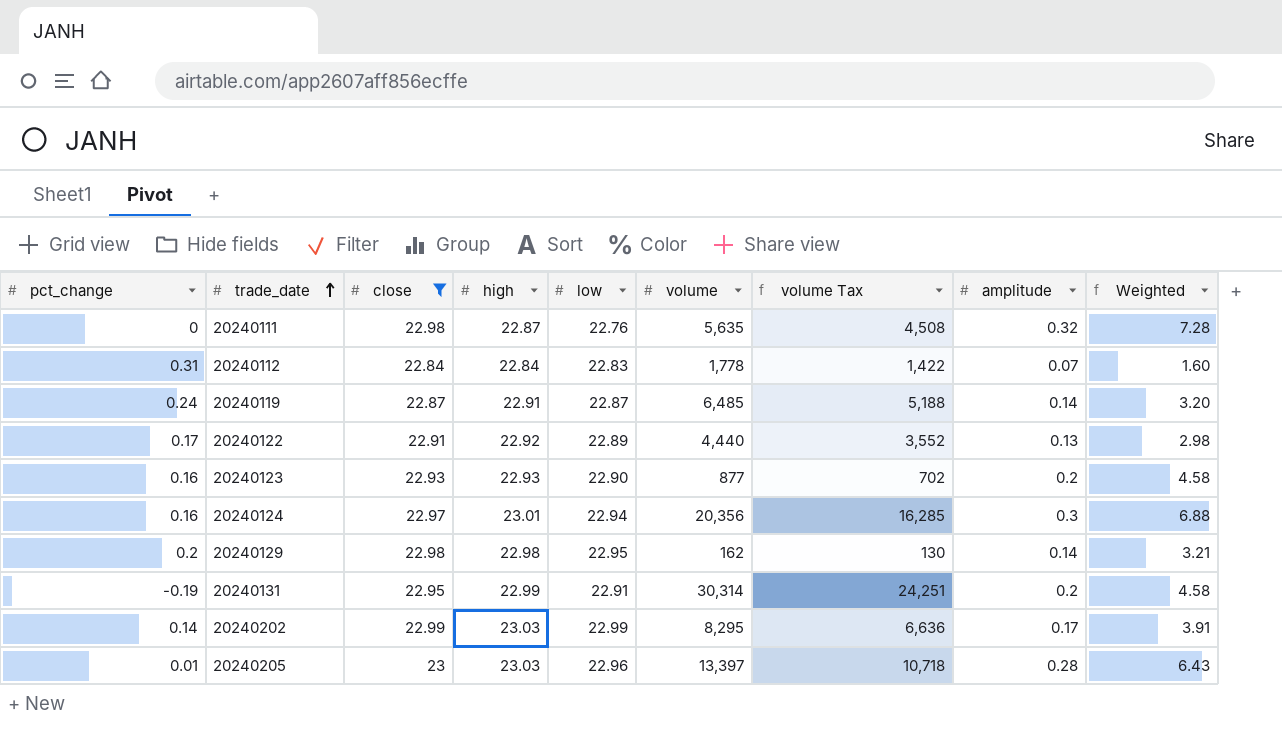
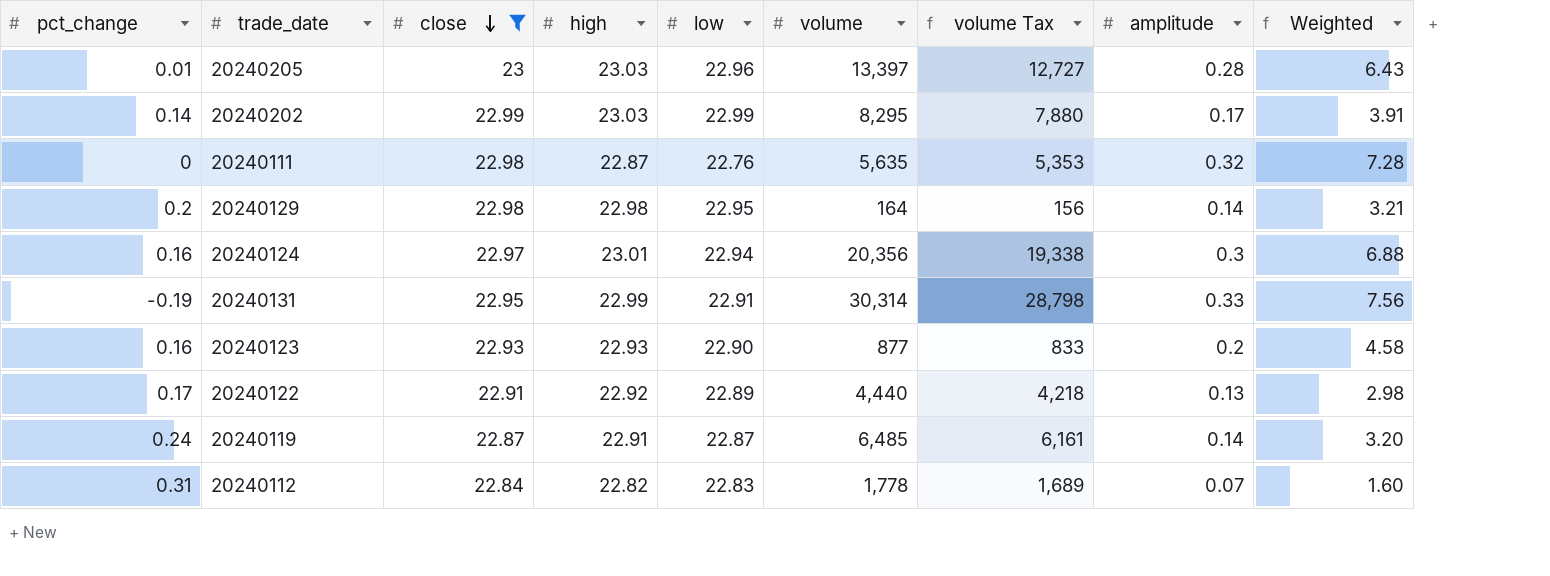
row order: trade_date ascending -> close descending
column volume Tax | formula: [volume] * 0.8 -> [volume] * 0.95
20240129 | volume: 162 -> 164
20240131 | amplitude: 0.2 -> 0.33
20240131 | Weighted: 4.58 -> 7.56
20240112 | high: 22.84 -> 22.82

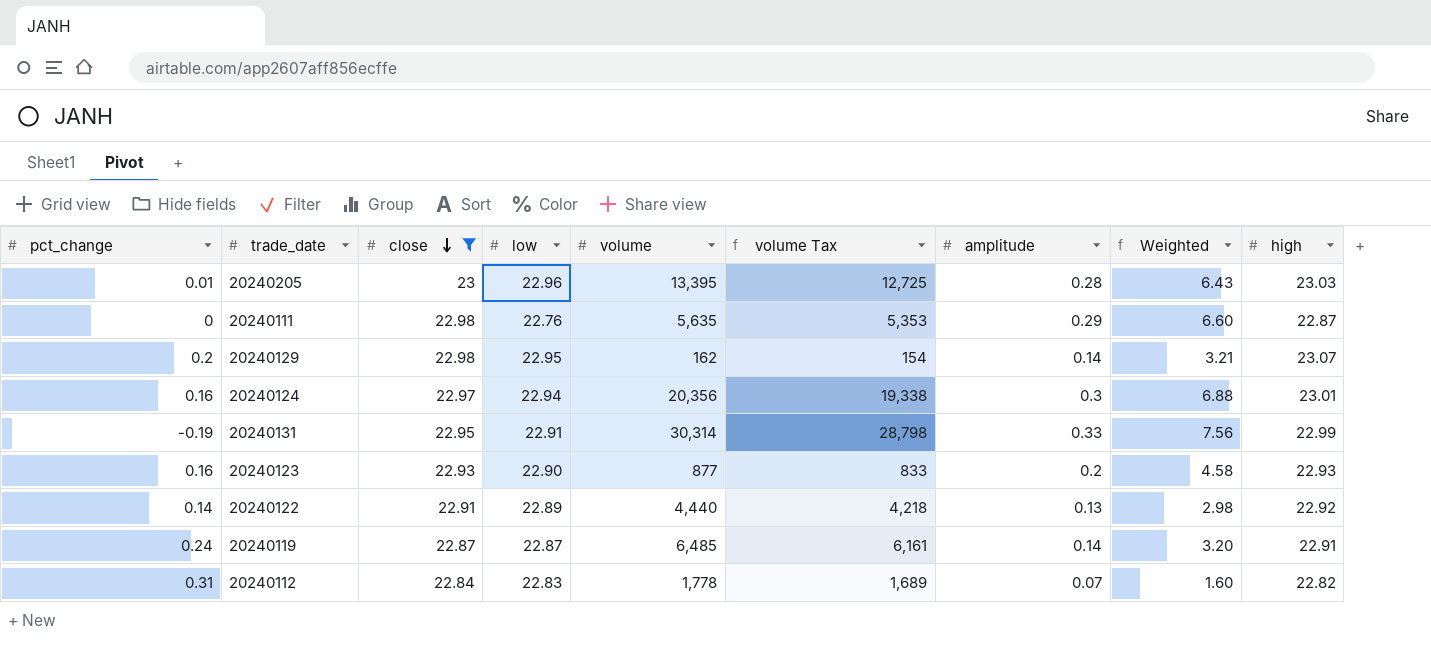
column high | position: 4 -> 9
row 20240202: 0.14 | 22.99 | 23.03 | 22.99 | 8,295 | 7,880 | 0.17 | 3.91 -> none
20240205 | volume: 13,397 -> 13,395
20240205 | volume Tax: 12,727 -> 12,725
20240111 | amplitude: 0.32 -> 0.29
20240111 | Weighted: 7.28 -> 6.60
20240129 | volume: 164 -> 162
20240129 | volume Tax: 156 -> 154
20240129 | high: 22.98 -> 23.07
20240122 | pct_change: 0.17 -> 0.14

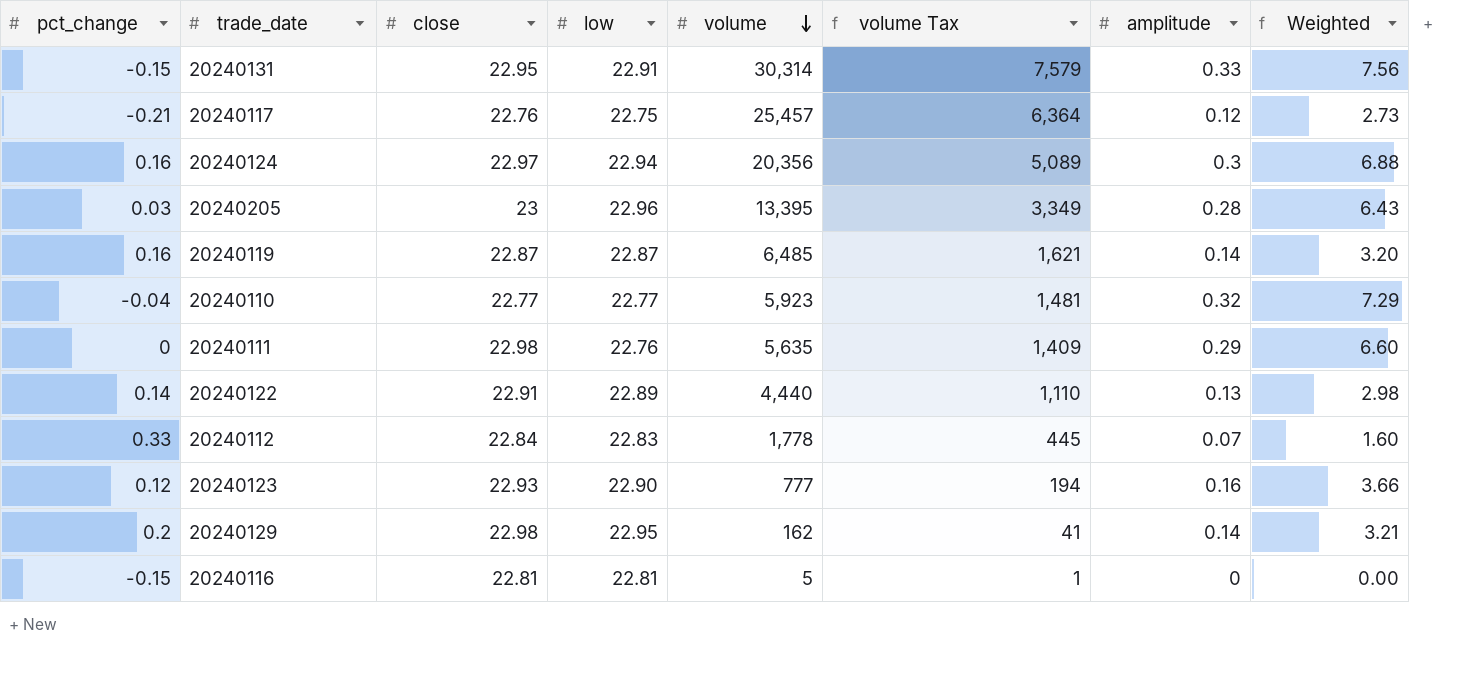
filter: close >= 22.84 -> none
row order: close descending -> volume descending
column high | position: 9 -> none
column volume Tax | formula: [volume] * 0.95 -> [volume] * 0.25
20240131 | pct_change: -0.19 -> -0.15
20240205 | pct_change: 0.01 -> 0.03
20240119 | pct_change: 0.24 -> 0.16
20240112 | pct_change: 0.31 -> 0.33
20240123 | pct_change: 0.16 -> 0.12
20240123 | volume: 877 -> 777
20240123 | amplitude: 0.2 -> 0.16
20240123 | Weighted: 4.58 -> 3.66

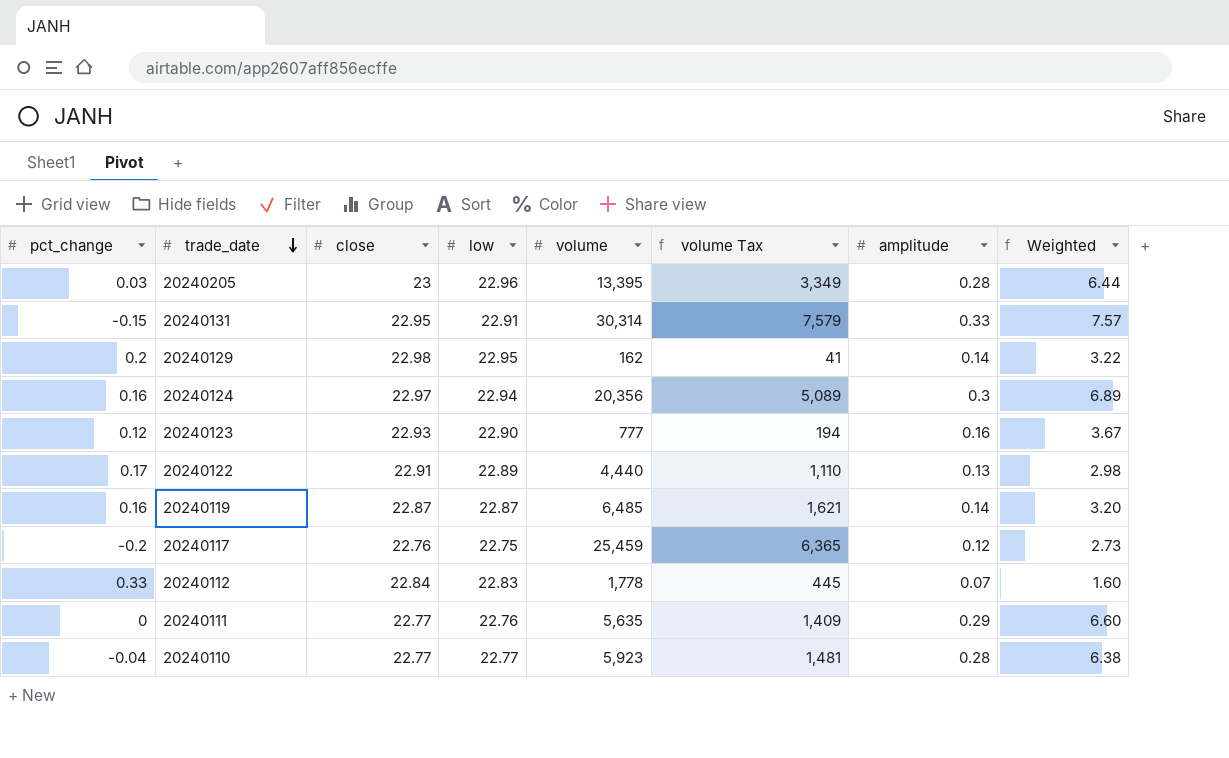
row order: volume descending -> trade_date descending
column Weighted | formula: [low] * [amplitude] -> [close] * [amplitude]
row 20240116: -0.15 | 22.81 | 22.81 | 5 | 1 | 0 | 0.00 -> none
20240122 | pct_change: 0.14 -> 0.17
20240117 | pct_change: -0.21 -> -0.2
20240117 | volume: 25,457 -> 25,459
20240117 | volume Tax: 6,364 -> 6,365
20240111 | close: 22.98 -> 22.77
20240110 | amplitude: 0.32 -> 0.28

